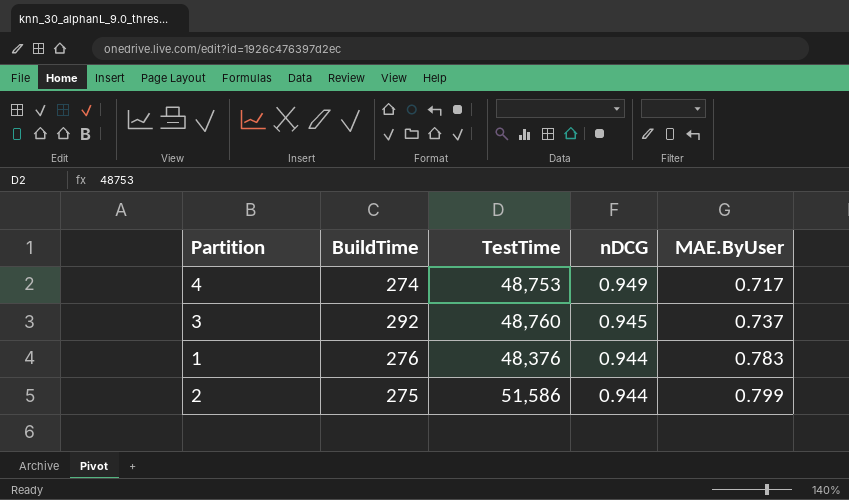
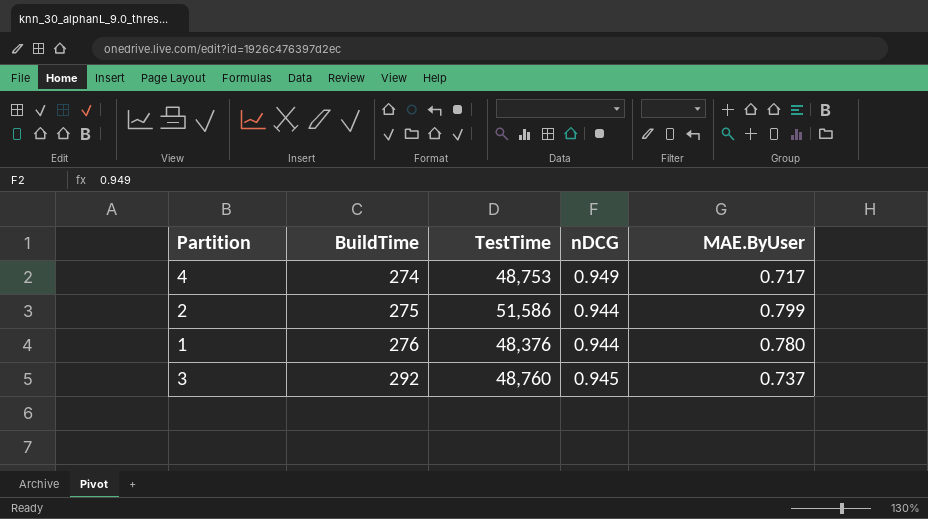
row order: nDCG descending -> BuildTime ascending
1 | MAE.ByUser: 0.783 -> 0.780

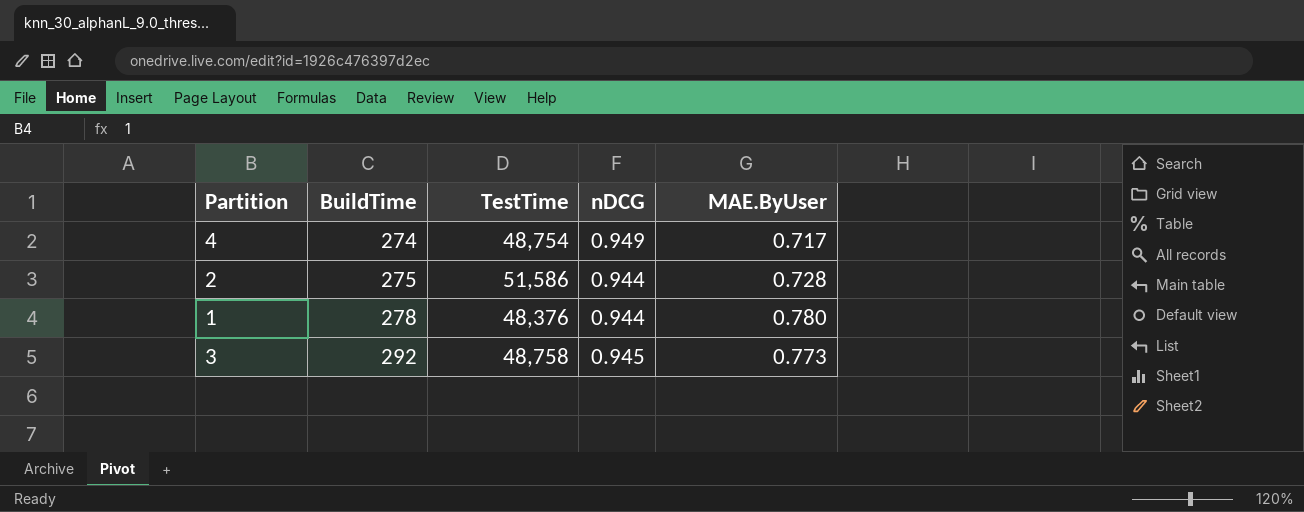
4 | TestTime: 48,753 -> 48,754
2 | MAE.ByUser: 0.799 -> 0.728
1 | BuildTime: 276 -> 278
3 | TestTime: 48,760 -> 48,758
3 | MAE.ByUser: 0.737 -> 0.773

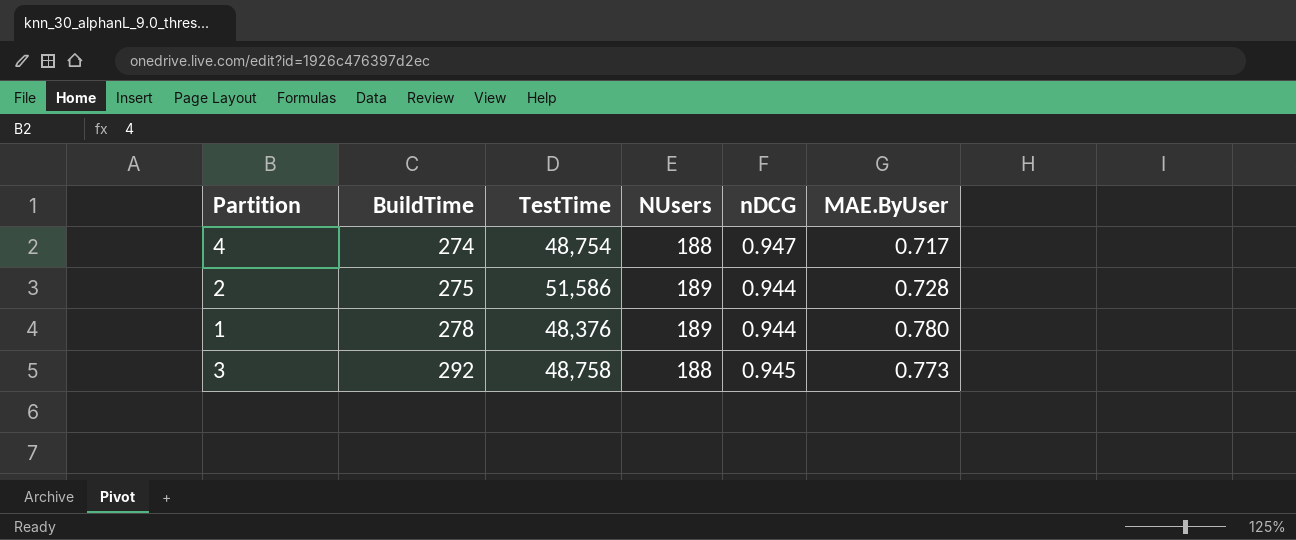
column NUsers | position: none -> 4
4 | nDCG: 0.949 -> 0.947

